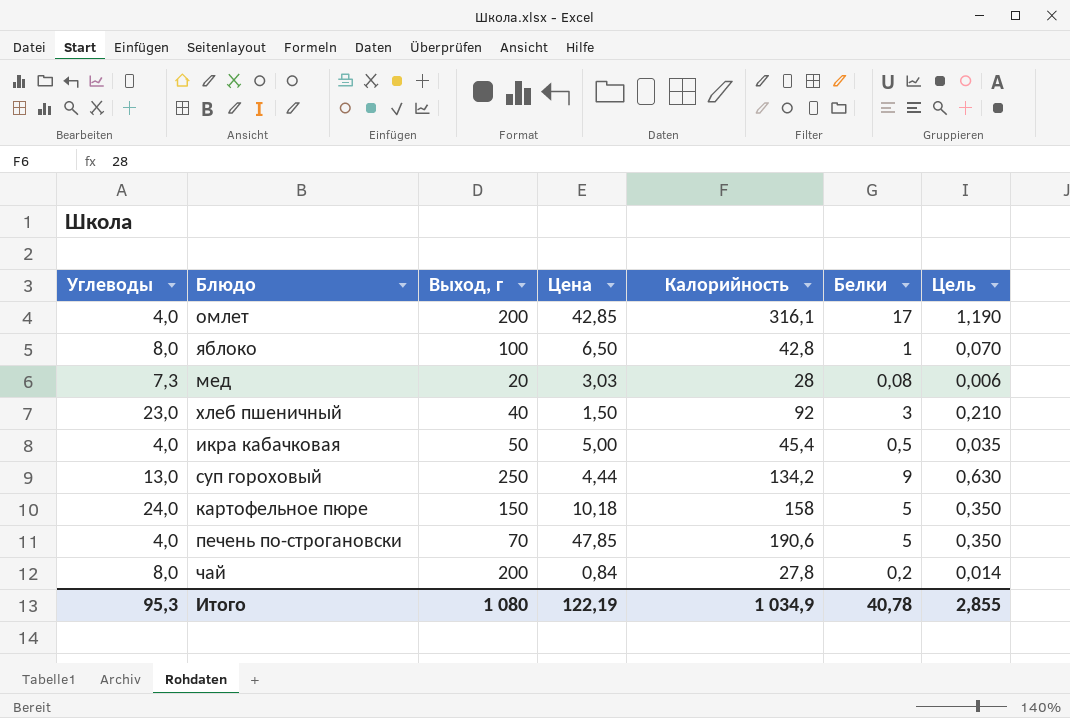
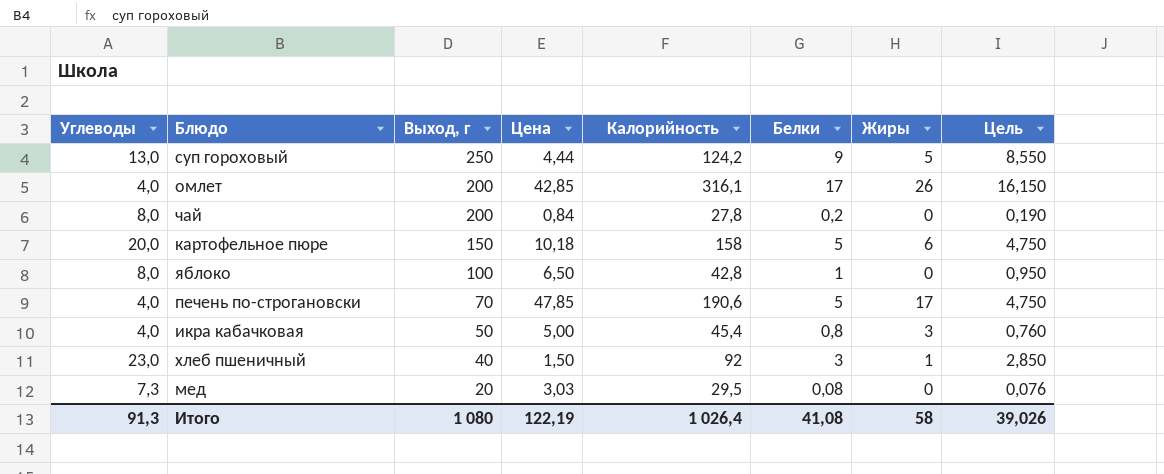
row order: none -> Выход, г descending
column Жиры | position: none -> 7
column Цель | formula: [Белки] * 0,07 -> [Белки] * 0,95
суп гороховый | Калорийность: 134,2 -> 124,2
картофельное пюре | Углеводы: 24,0 -> 20,0
икра кабачковая | Белки: 0,5 -> 0,8
мед | Калорийность: 28 -> 29,5
Итого | Углеводы: 95,3 -> 91,3
Итого | Калорийность: 1 034,9 -> 1 026,4
Итого | Белки: 40,78 -> 41,08
Итого | Цель: 2,855 -> 39,026

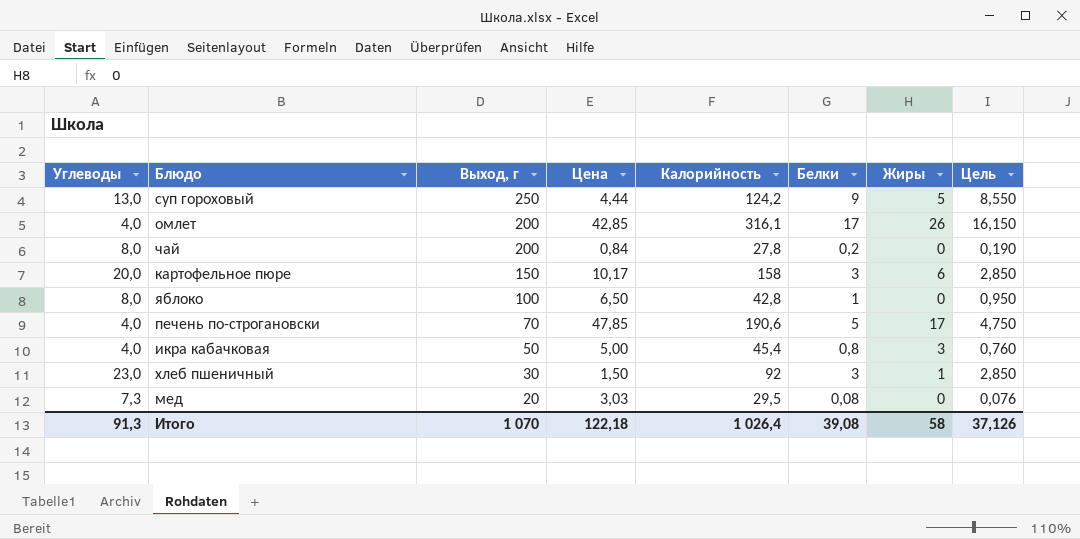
картофельное пюре | Цена: 10,18 -> 10,17
картофельное пюре | Белки: 5 -> 3
картофельное пюре | Цель: 4,750 -> 2,850
хлеб пшеничный | Выход, г: 40 -> 30
Итого | Выход, г: 1 080 -> 1 070
Итого | Цена: 122,19 -> 122,18
Итого | Белки: 41,08 -> 39,08
Итого | Цель: 39,026 -> 37,126

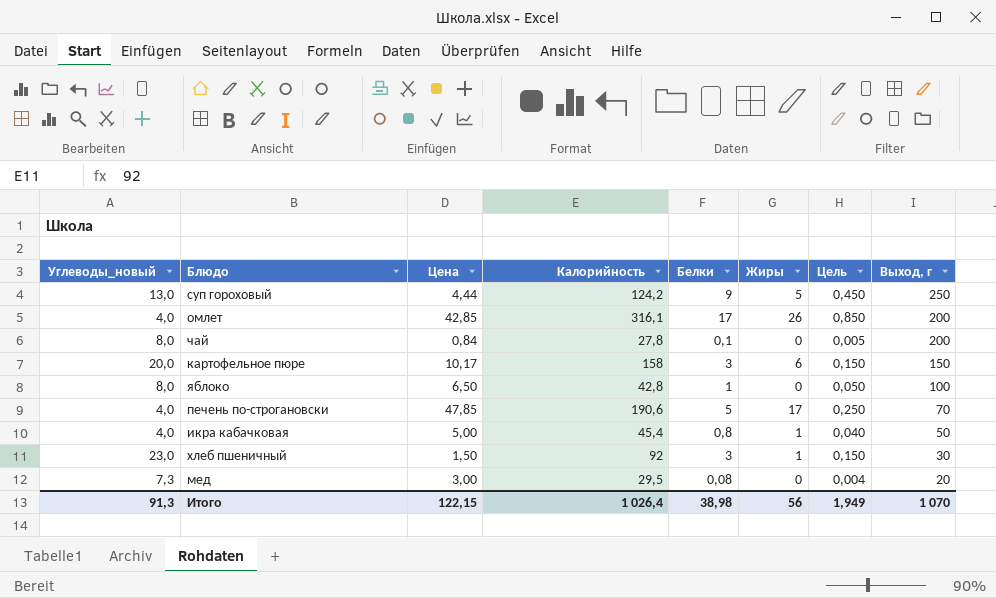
column name: Углеводы -> Углеводы_новый
column Цель | formula: [Белки] * 0,95 -> [Белки] * 0,05
column Выход, г | position: 3 -> 8
чай | Белки: 0,2 -> 0,1
икра кабачковая | Жиры: 3 -> 1
мед | Цена: 3,03 -> 3,00
Итого | Цена: 122,18 -> 122,15
Итого | Белки: 39,08 -> 38,98
Итого | Жиры: 58 -> 56
Итого | Цель: 37,126 -> 1,949

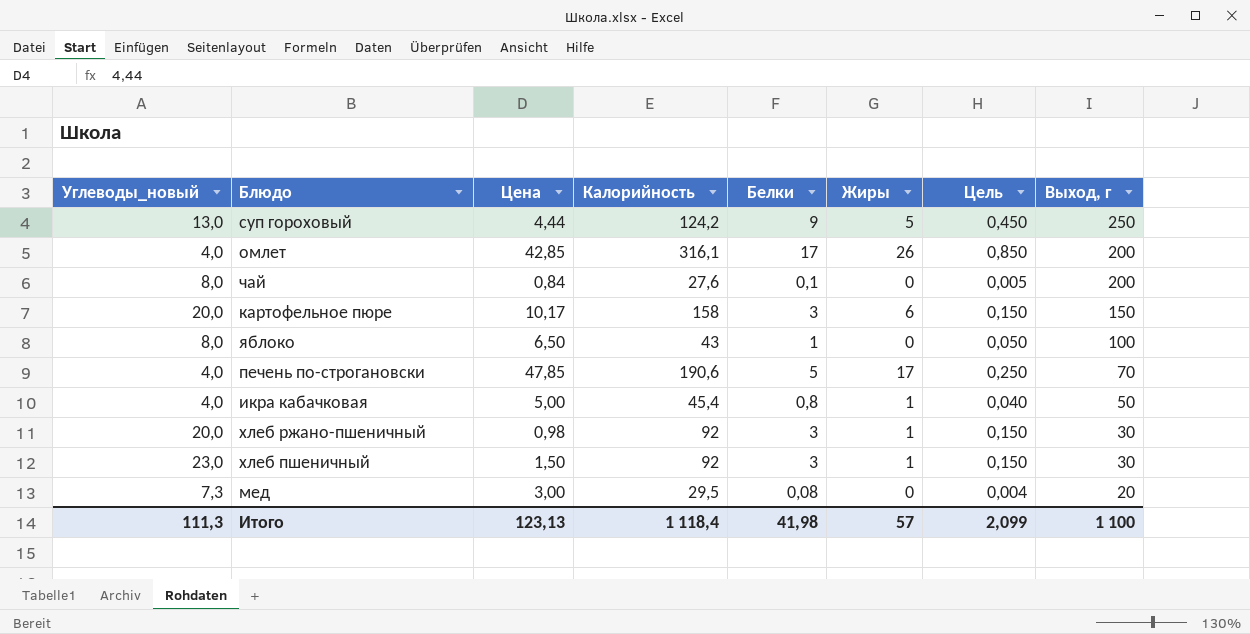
чай | Калорийность: 27,8 -> 27,6
яблоко | Калорийность: 42,8 -> 43
row хлеб ржано-пшеничный: none -> 20,0 | 0,98 | 92 | 3 | 1 | 0,150 | 30
Итого | Углеводы_новый: 91,3 -> 111,3
Итого | Цена: 122,15 -> 123,13
Итого | Калорийность: 1 026,4 -> 1 118,4
Итого | Белки: 38,98 -> 41,98
Итого | Жиры: 56 -> 57
Итого | Цель: 1,949 -> 2,099
Итого | Выход, г: 1 070 -> 1 100

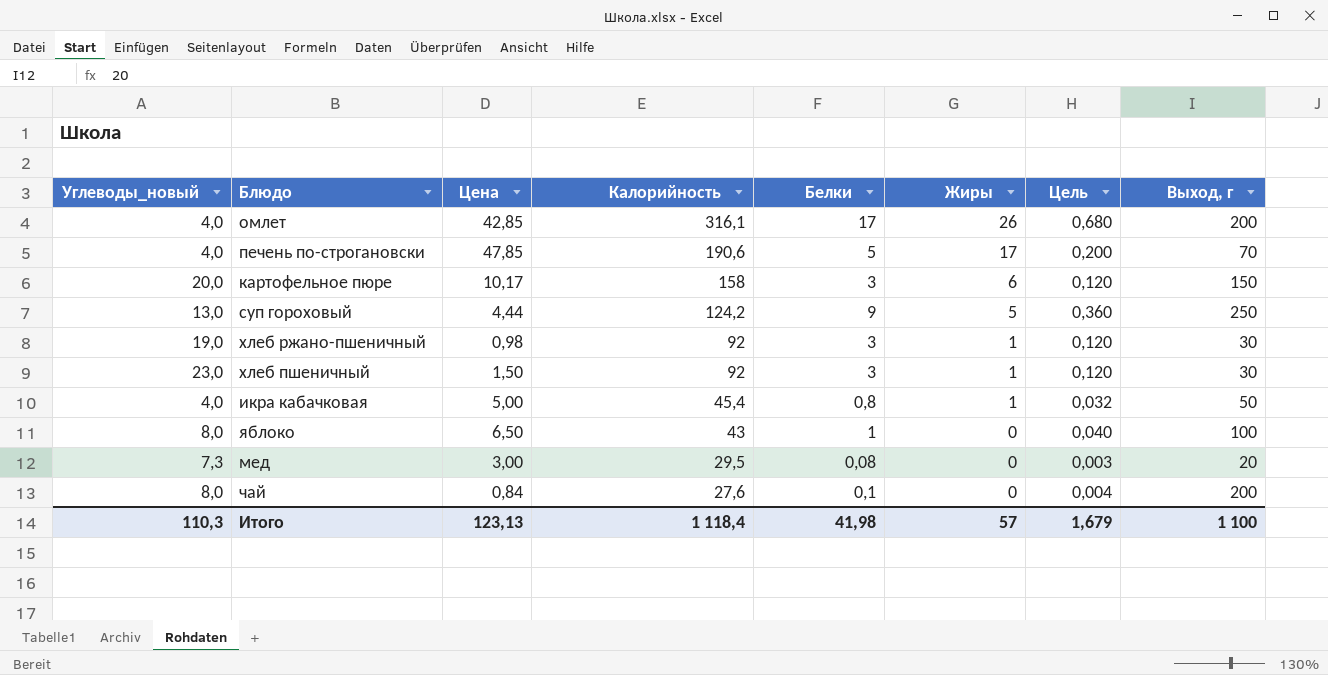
row order: Выход, г descending -> Калорийность descending
column Цель | formula: [Белки] * 0,05 -> [Белки] * 0,04
хлеб ржано-пшеничный | Углеводы_новый: 20,0 -> 19,0
Итого | Углеводы_новый: 111,3 -> 110,3
Итого | Цель: 2,099 -> 1,679

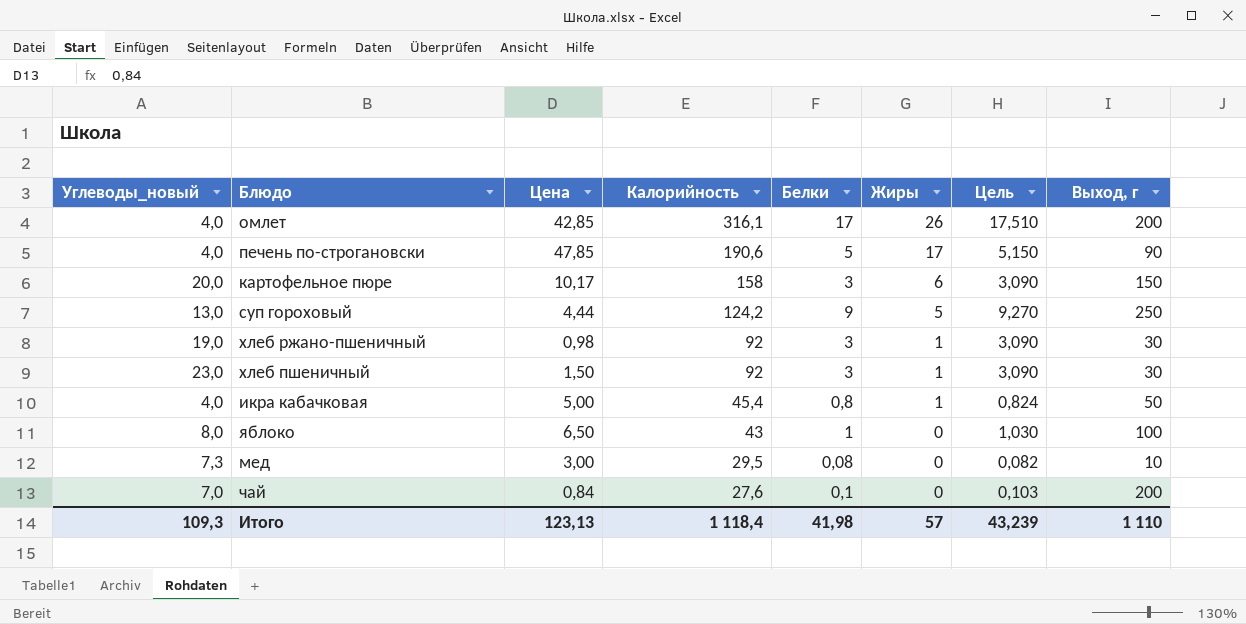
column Цель | formula: [Белки] * 0,04 -> [Белки] * 1,03
печень по-строгановски | Выход, г: 70 -> 90
мед | Выход, г: 20 -> 10
чай | Углеводы_новый: 8,0 -> 7,0
Итого | Углеводы_новый: 110,3 -> 109,3
Итого | Цель: 1,679 -> 43,239
Итого | Выход, г: 1 100 -> 1 110

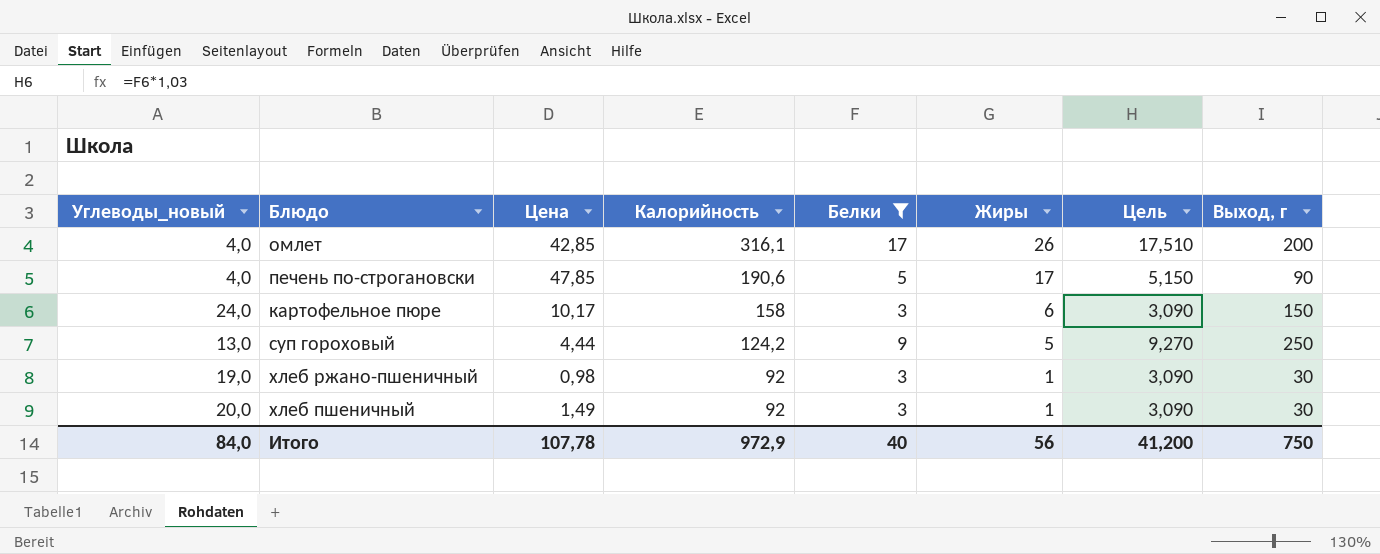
filter: none -> Белки >= 3
картофельное пюре | Углеводы_новый: 20,0 -> 24,0
хлеб пшеничный | Углеводы_новый: 23,0 -> 20,0
хлеб пшеничный | Цена: 1,50 -> 1,49
Итого | Углеводы_новый: 109,3 -> 84,0
Итого | Цена: 123,13 -> 107,78
Итого | Калорийность: 1 118,4 -> 972,9
Итого | Белки: 41,98 -> 40
Итого | Жиры: 57 -> 56
Итого | Цель: 43,239 -> 41,200
Итого | Выход, г: 1 110 -> 750

